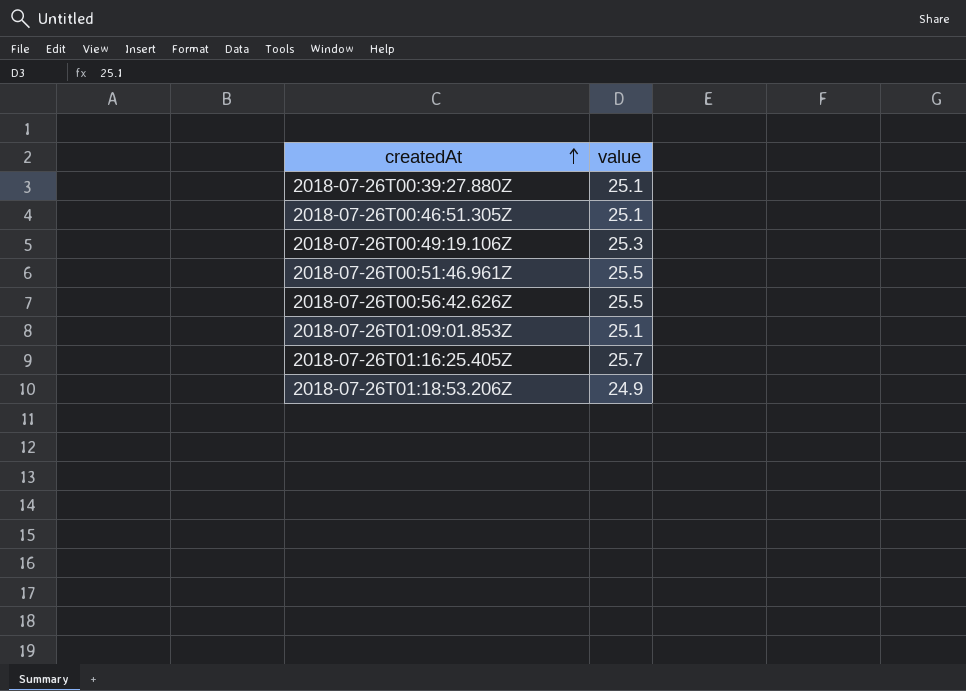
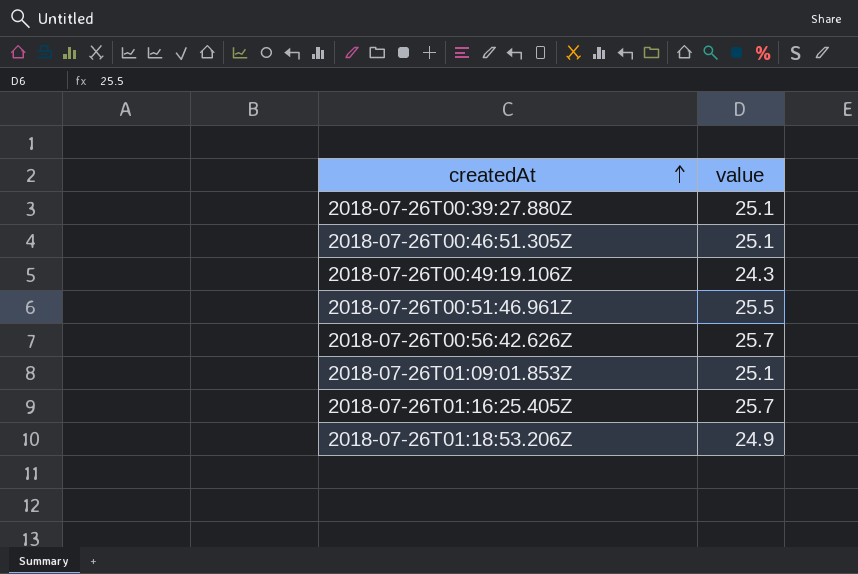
2018-07-26T00:49:19.106Z | value: 25.3 -> 24.3
2018-07-26T00:56:42.626Z | value: 25.5 -> 25.7

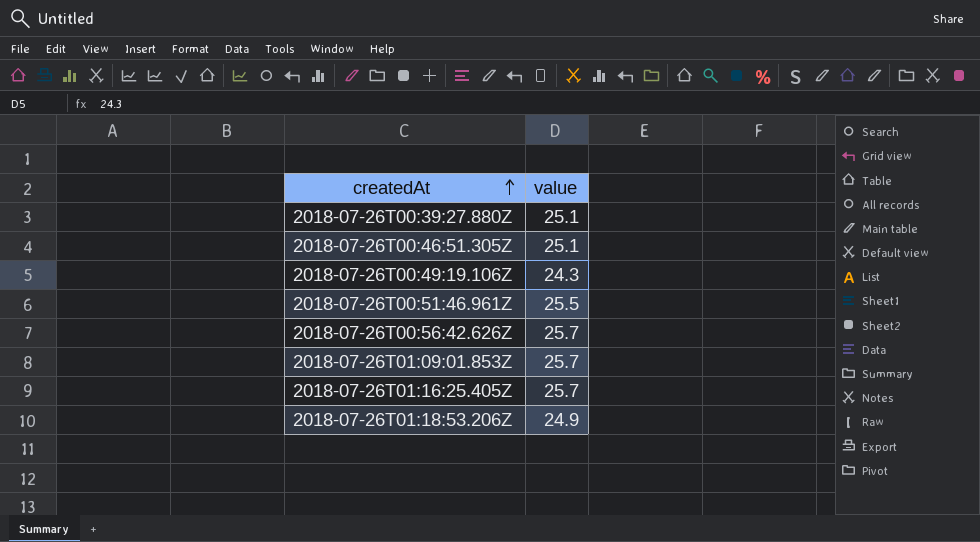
2018-07-26T01:09:01.853Z | value: 25.1 -> 25.7

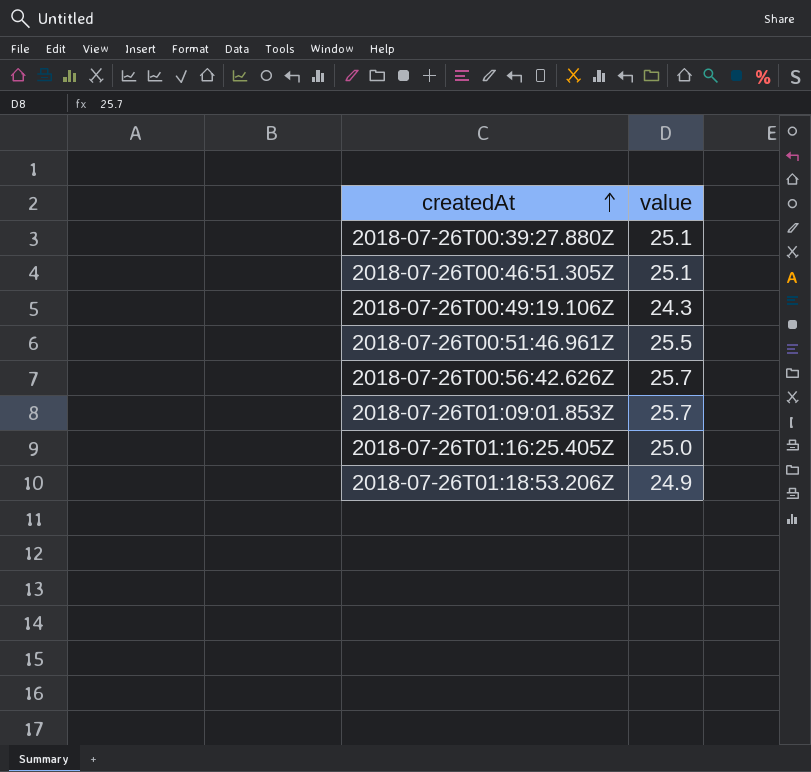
2018-07-26T01:16:25.405Z | value: 25.7 -> 25.0

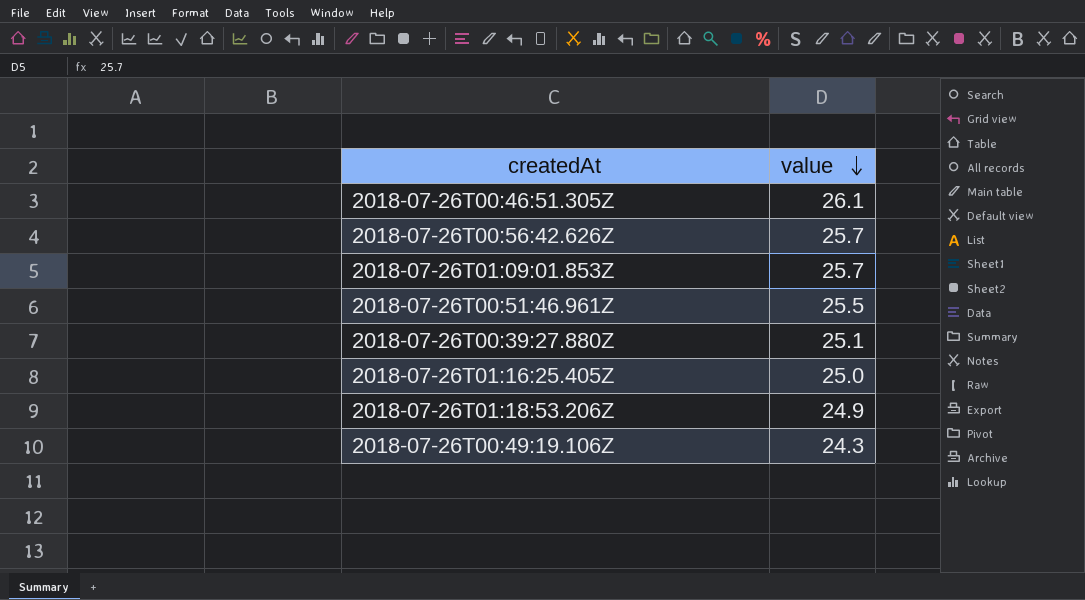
row order: createdAt ascending -> value descending
2018-07-26T00:46:51.305Z | value: 25.1 -> 26.1

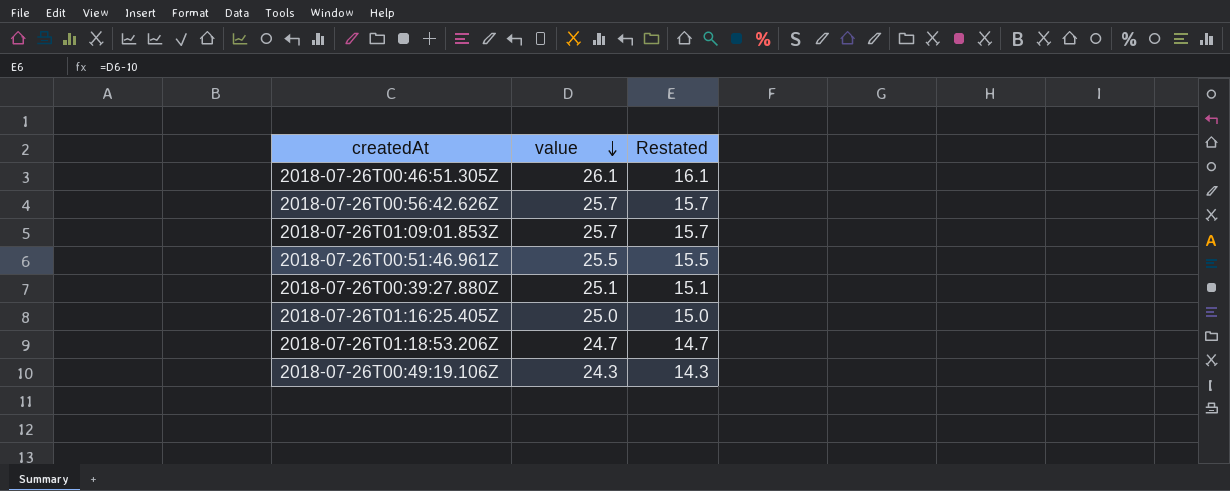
column Restated | formula: none -> [value] - 10
2018-07-26T01:18:53.206Z | value: 24.9 -> 24.7

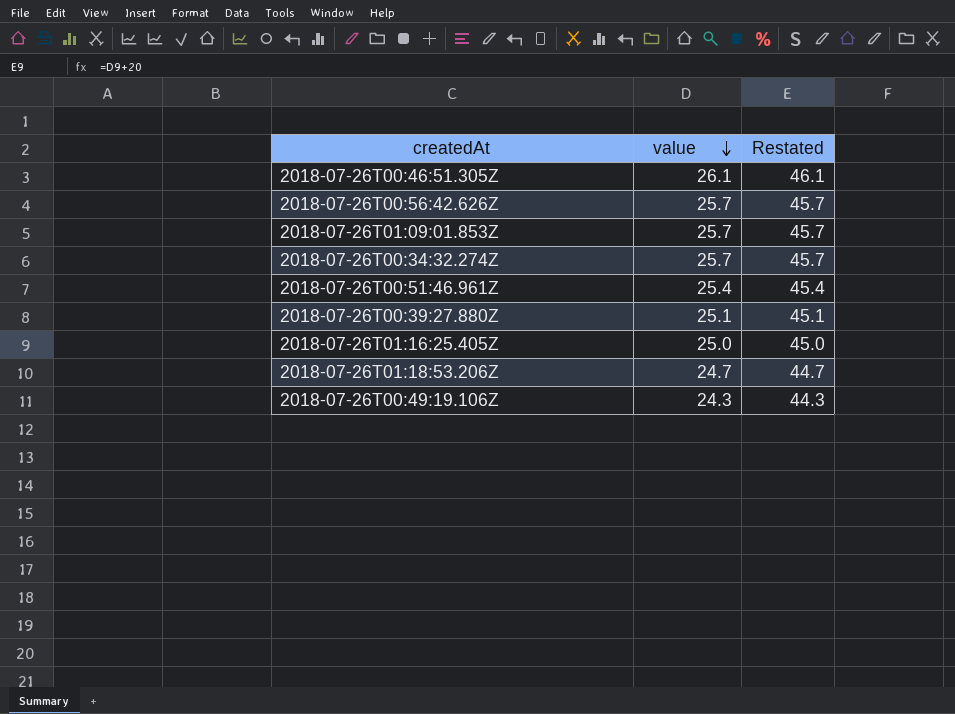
column Restated | formula: [value] - 10 -> [value] + 20
row 2018-07-26T00:34:32.274Z: none -> 25.7 | 45.7
2018-07-26T00:51:46.961Z | value: 25.5 -> 25.4

